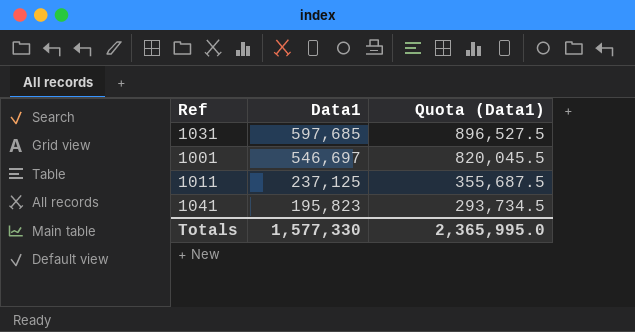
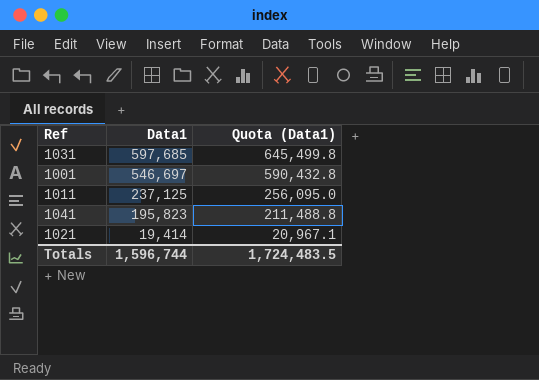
column Quota (Data1) | formula: [Data1] * 1.5 -> [Data1] * 1.08
row 1021: none -> 19,414 | 20,967.1
Totals | Data1: 1,577,330 -> 1,596,744
Totals | Quota (Data1): 2,365,995.0 -> 1,724,483.5

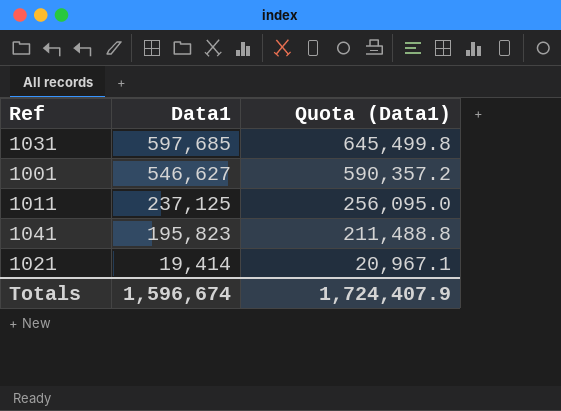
1001 | Data1: 546,697 -> 546,627
1001 | Quota (Data1): 590,432.8 -> 590,357.2
Totals | Data1: 1,596,744 -> 1,596,674
Totals | Quota (Data1): 1,724,483.5 -> 1,724,407.9

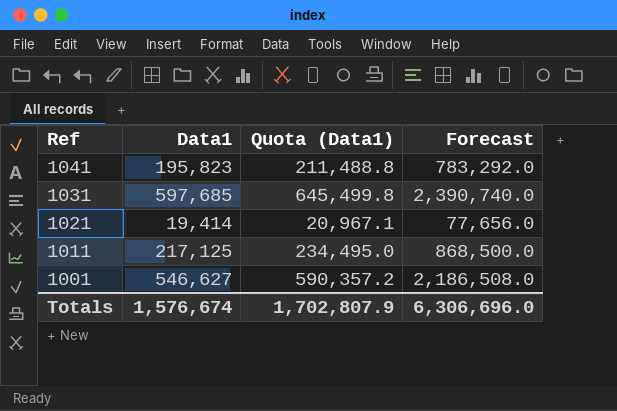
row order: Data1 descending -> Ref descending
column Forecast | formula: none -> [Data1] * 4
1011 | Data1: 237,125 -> 217,125
1011 | Quota (Data1): 256,095.0 -> 234,495.0
Totals | Data1: 1,596,674 -> 1,576,674
Totals | Quota (Data1): 1,724,407.9 -> 1,702,807.9

